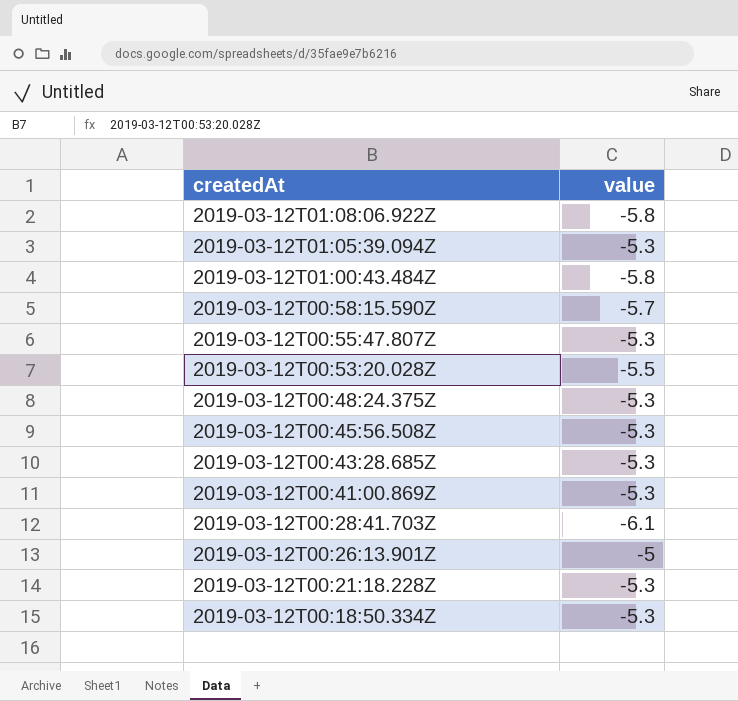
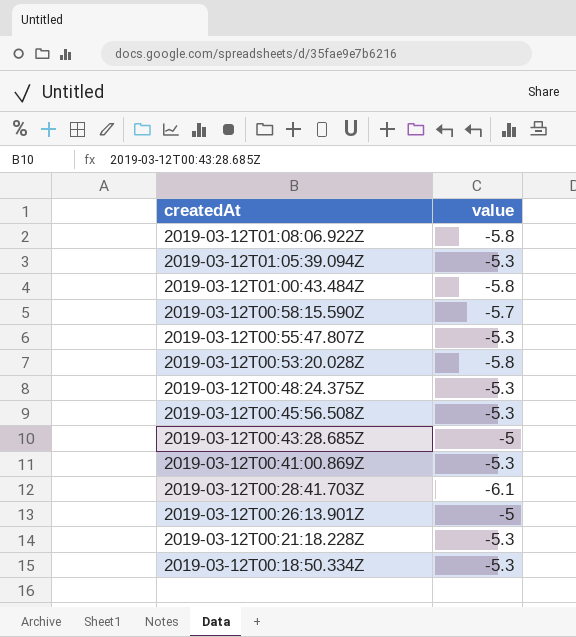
2019-03-12T00:53:20.028Z | value: -5.5 -> -5.8
2019-03-12T00:43:28.685Z | value: -5.3 -> -5

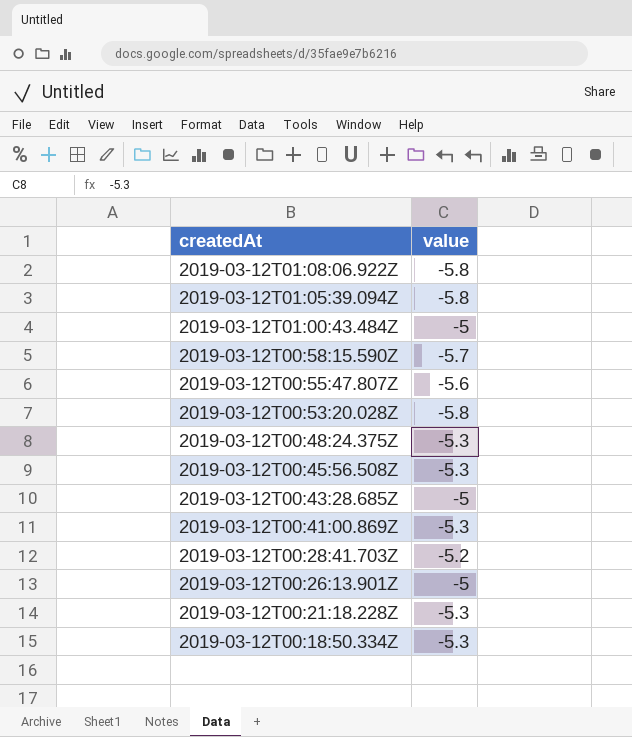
2019-03-12T01:05:39.094Z | value: -5.3 -> -5.8
2019-03-12T01:00:43.484Z | value: -5.8 -> -5
2019-03-12T00:55:47.807Z | value: -5.3 -> -5.6
2019-03-12T00:28:41.703Z | value: -6.1 -> -5.2

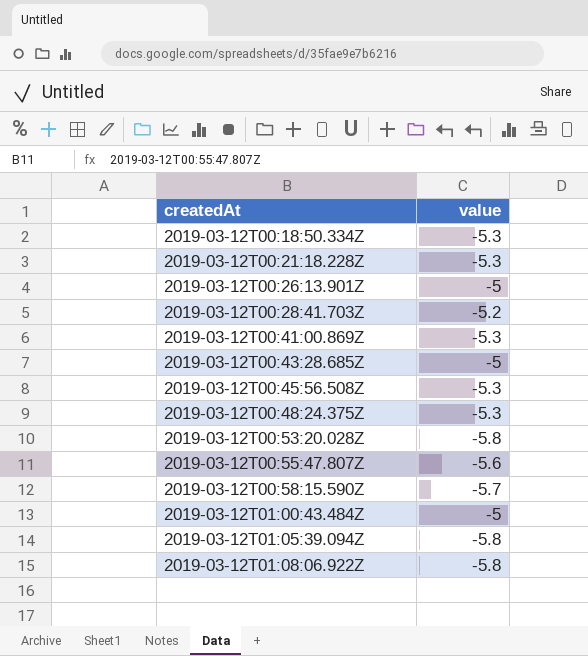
row order: createdAt descending -> createdAt ascending

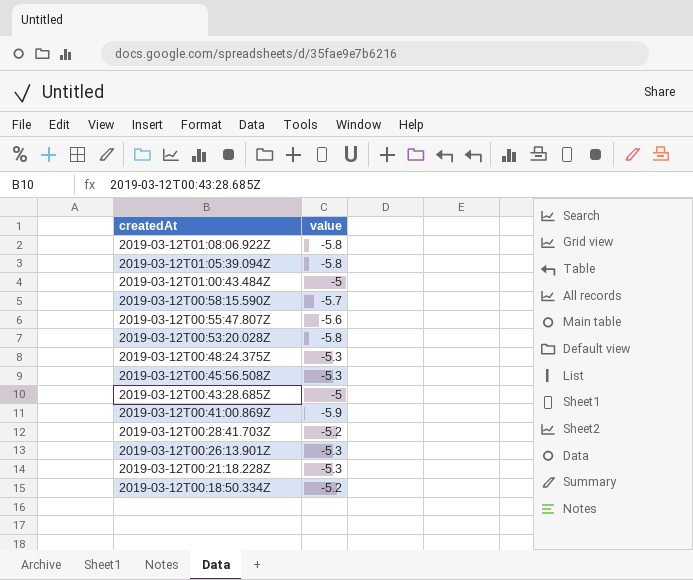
row order: createdAt ascending -> createdAt descending
2019-03-12T00:41:00.869Z | value: -5.3 -> -5.9
2019-03-12T00:26:13.901Z | value: -5 -> -5.3
2019-03-12T00:18:50.334Z | value: -5.3 -> -5.2

